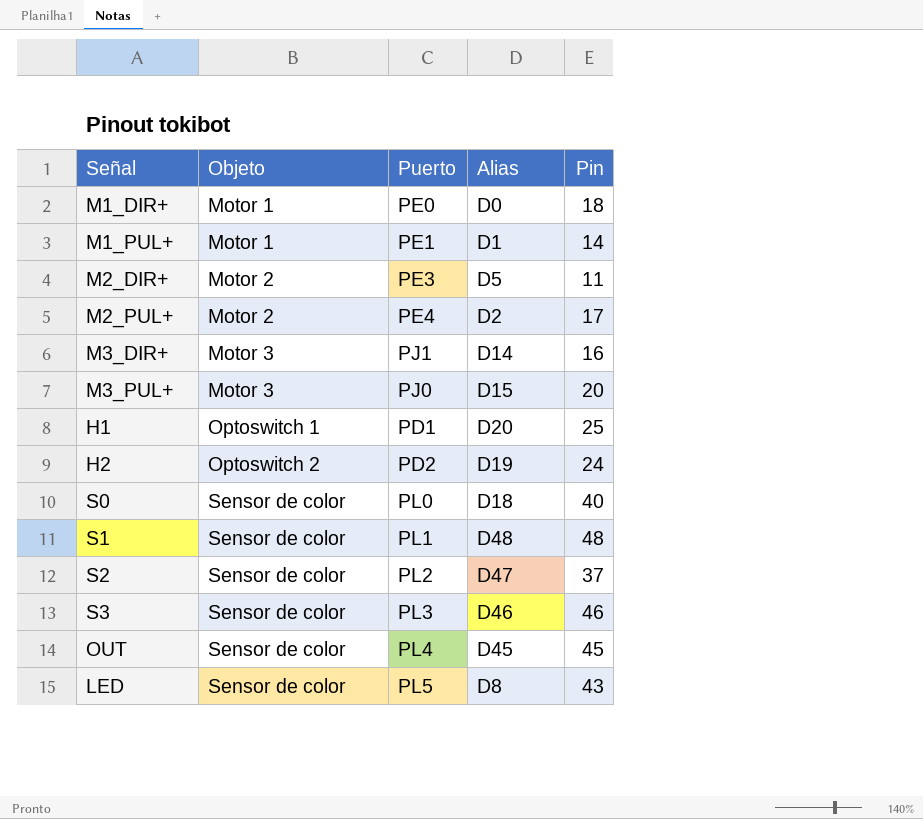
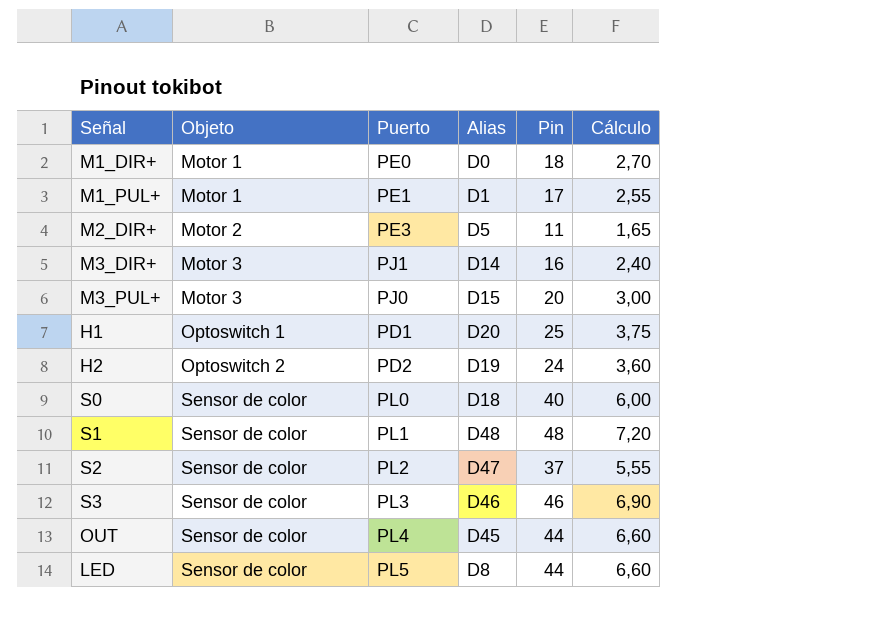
column Cálculo | formula: none -> [Pin] * 0,15
row M2_PUL+: Motor 2 | PE4 | D2 | 17 -> none
M1_PUL+ | Pin: 14 -> 17
OUT | Pin: 45 -> 44
LED | Pin: 43 -> 44

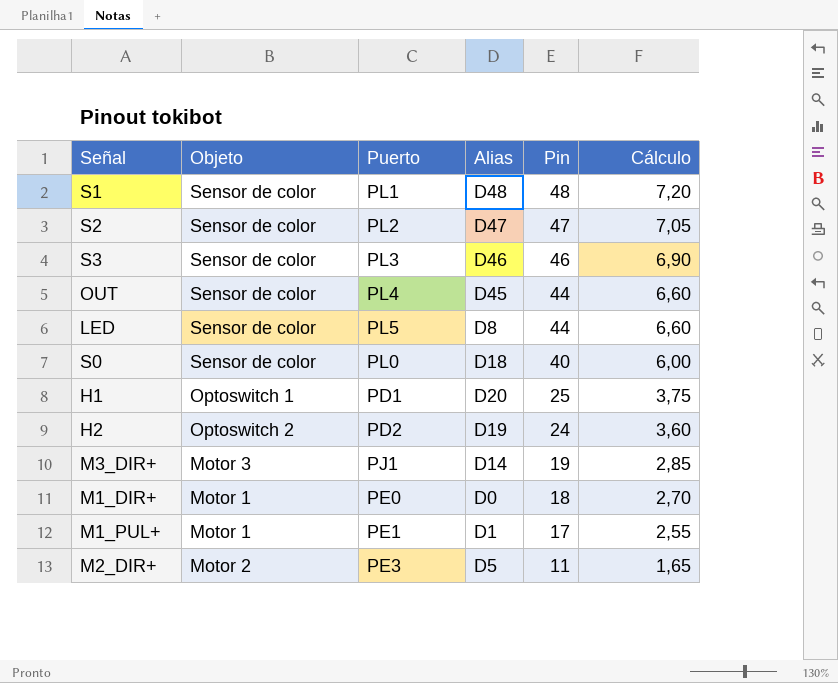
row order: Objeto ascending -> Pin descending
row M3_PUL+: Motor 3 | PJ0 | D15 | 20 | 3,00 -> none
S2 | Pin: 37 -> 47
S2 | Cálculo: 5,55 -> 7,05
M3_DIR+ | Pin: 16 -> 19
M3_DIR+ | Cálculo: 2,40 -> 2,85

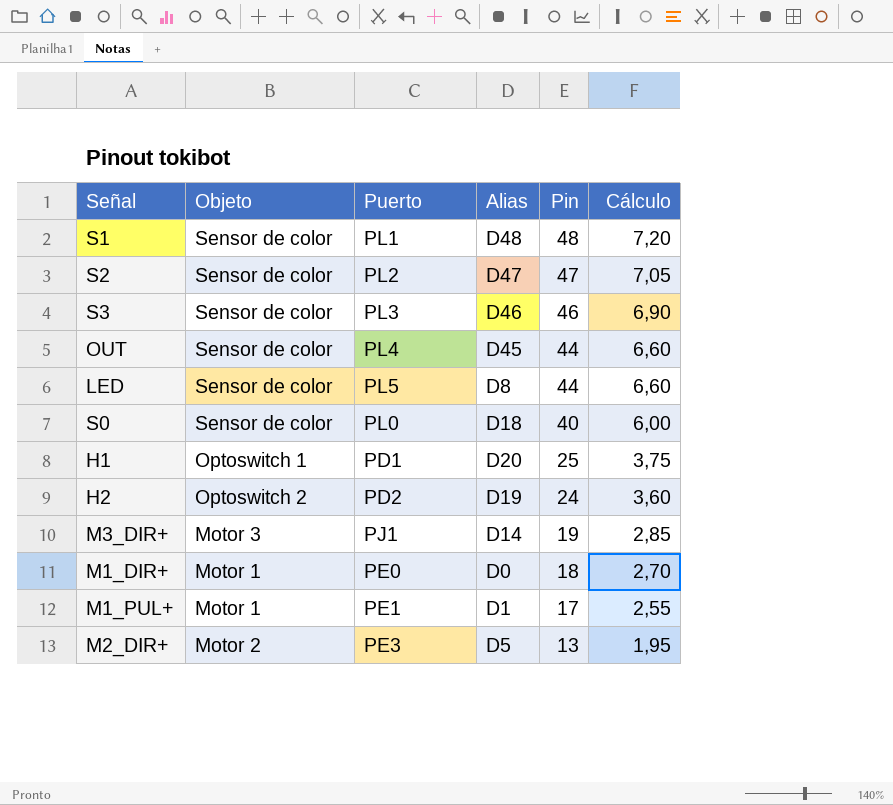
M2_DIR+ | Pin: 11 -> 13
M2_DIR+ | Cálculo: 1,65 -> 1,95

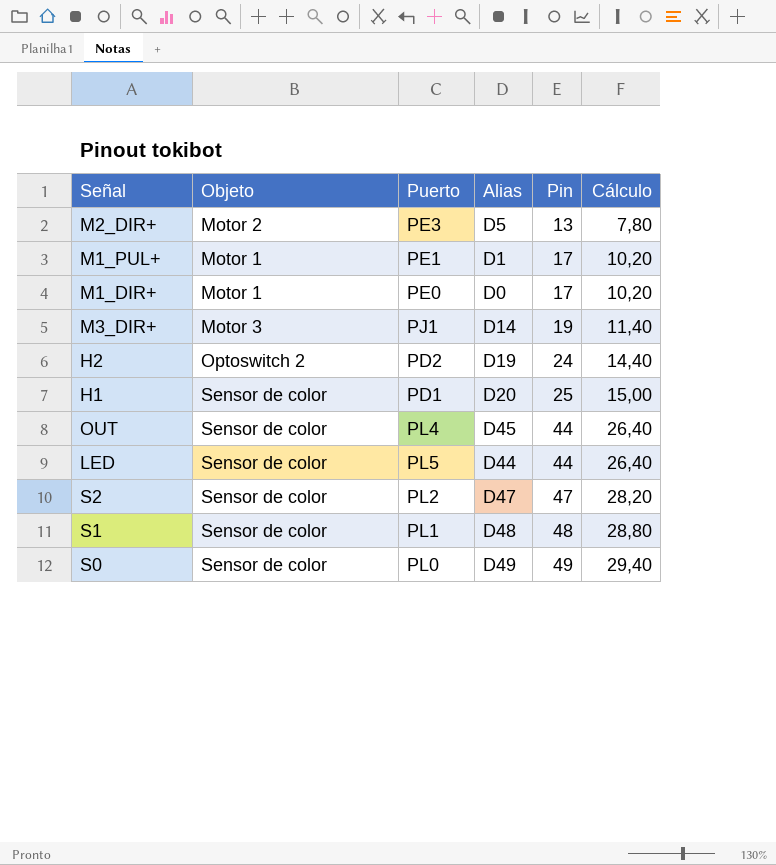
row order: Pin descending -> Pin ascending
column Cálculo | formula: [Pin] * 0,15 -> [Pin] * 0,6
row S3: Sensor de color | PL3 | D46 | 46 | 6,90 -> none
M1_DIR+ | Pin: 18 -> 17
H1 | Objeto: Optoswitch 1 -> Sensor de color
LED | Alias: D8 -> D44
S0 | Alias: D18 -> D49
S0 | Pin: 40 -> 49

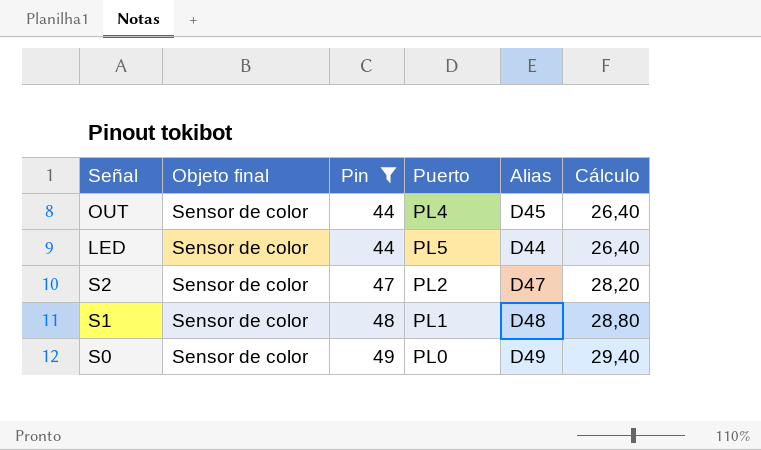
filter: none -> Pin >= 44
column name: Objeto -> Objeto final
column Pin | position: 5 -> 3

